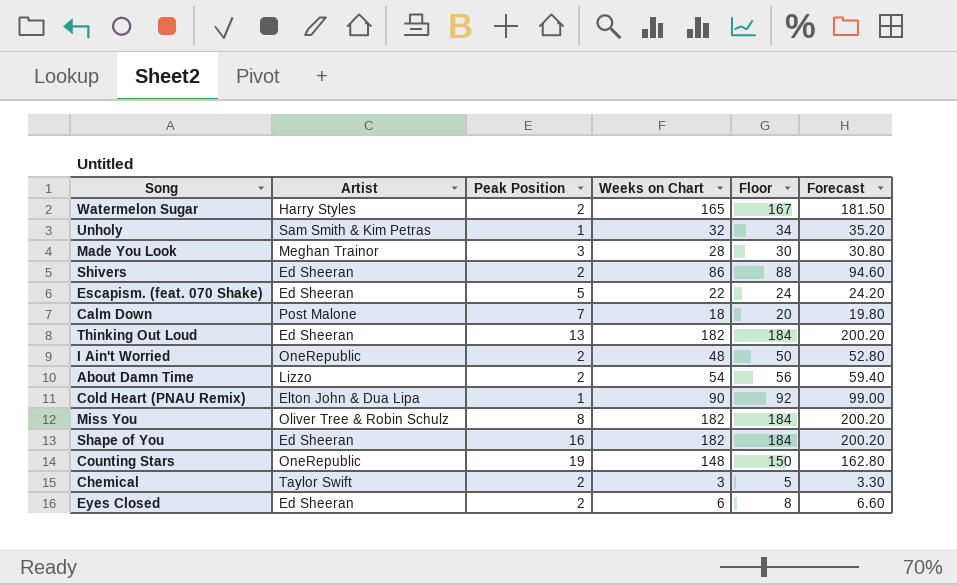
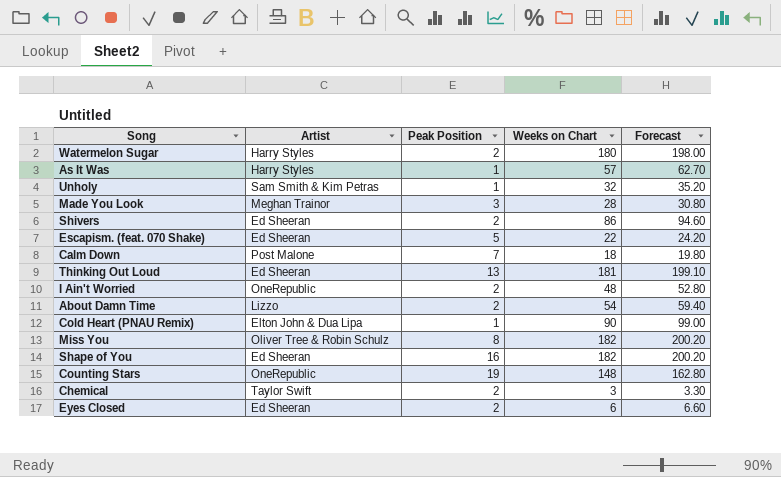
column Floor | formula: [Weeks on Chart] + 2 -> none
Watermelon Sugar | Weeks on Chart: 165 -> 180
Watermelon Sugar | Forecast: 181.50 -> 198.00
row As It Was: none -> Harry Styles | 1 | 57 | 62.70
Thinking Out Loud | Weeks on Chart: 182 -> 181
Thinking Out Loud | Forecast: 200.20 -> 199.10

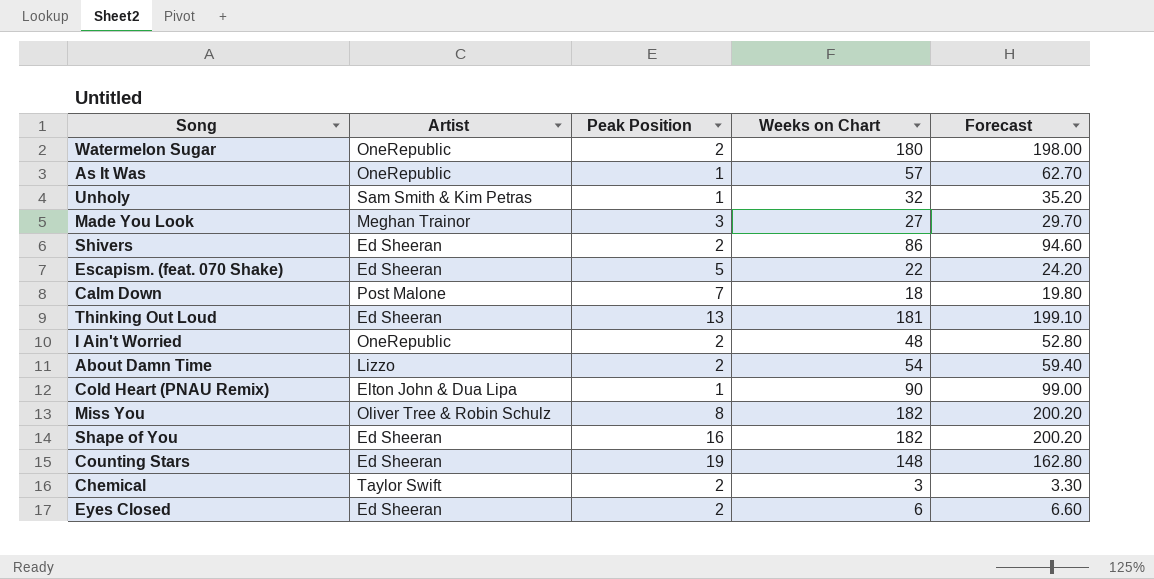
Watermelon Sugar | Artist: Harry Styles -> OneRepublic
As It Was | Artist: Harry Styles -> OneRepublic
Made You Look | Weeks on Chart: 28 -> 27
Made You Look | Forecast: 30.80 -> 29.70
Counting Stars | Artist: OneRepublic -> Ed Sheeran

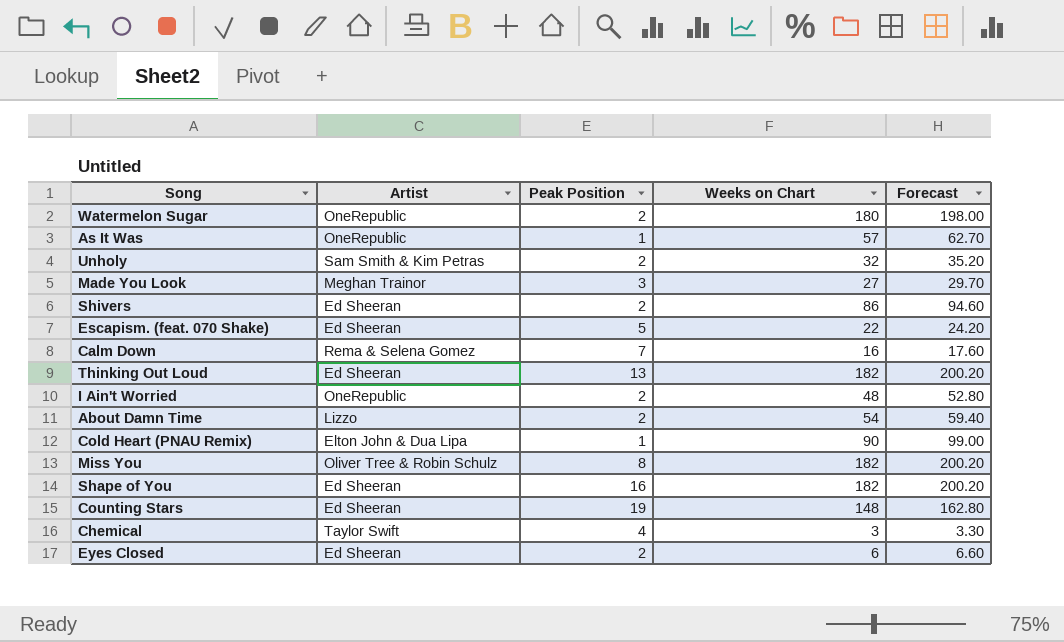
Unholy | Peak Position: 1 -> 2
Calm Down | Artist: Post Malone -> Rema & Selena Gomez
Calm Down | Weeks on Chart: 18 -> 16
Calm Down | Forecast: 19.80 -> 17.60
Thinking Out Loud | Weeks on Chart: 181 -> 182
Thinking Out Loud | Forecast: 199.10 -> 200.20
Chemical | Peak Position: 2 -> 4

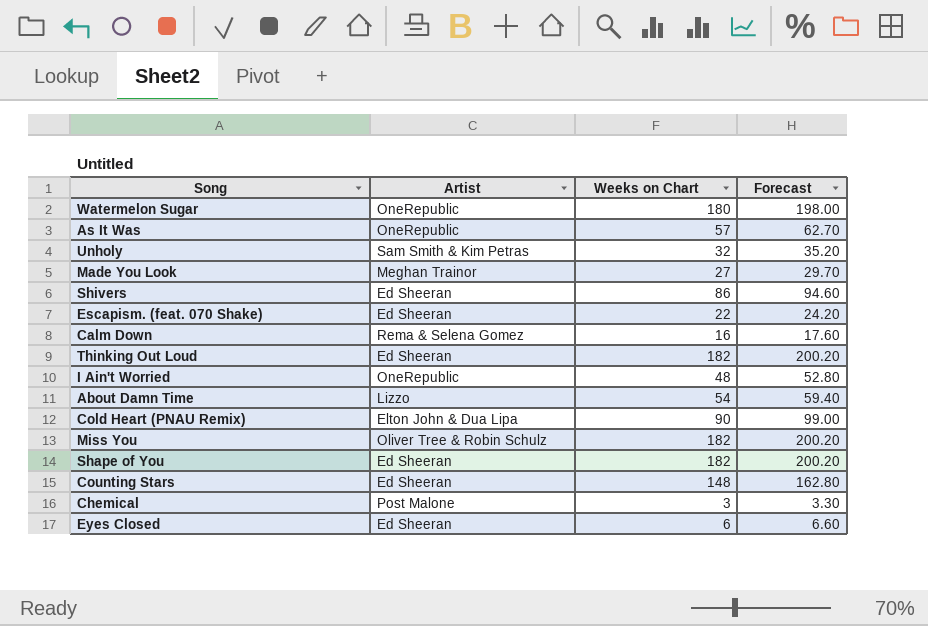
column Peak Position | position: 3 -> none
Chemical | Artist: Taylor Swift -> Post Malone

